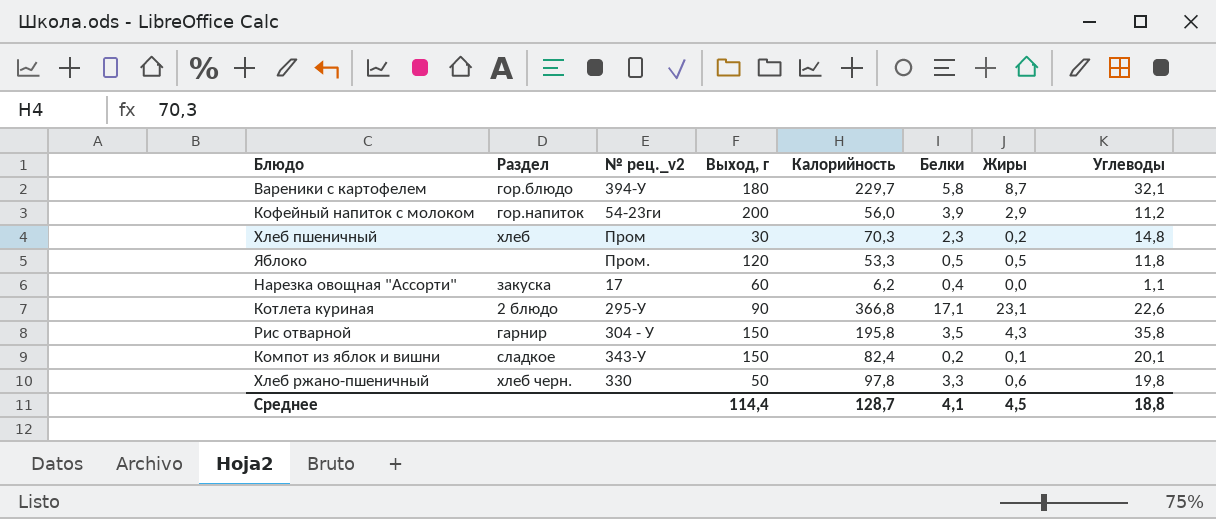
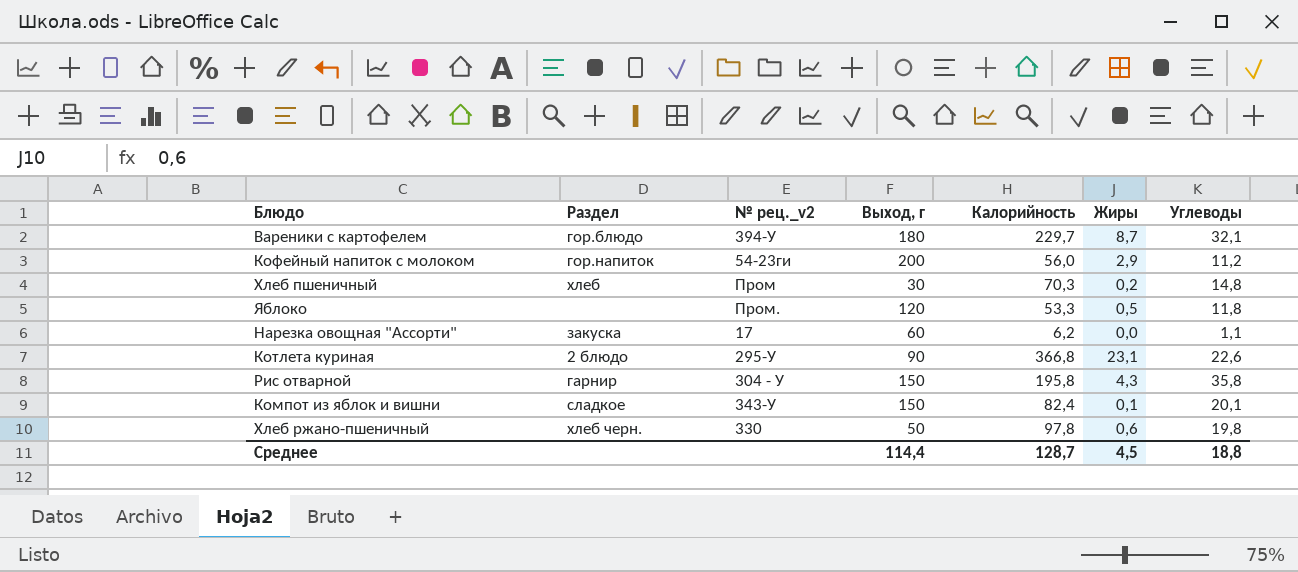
column Белки | position: 6 -> none

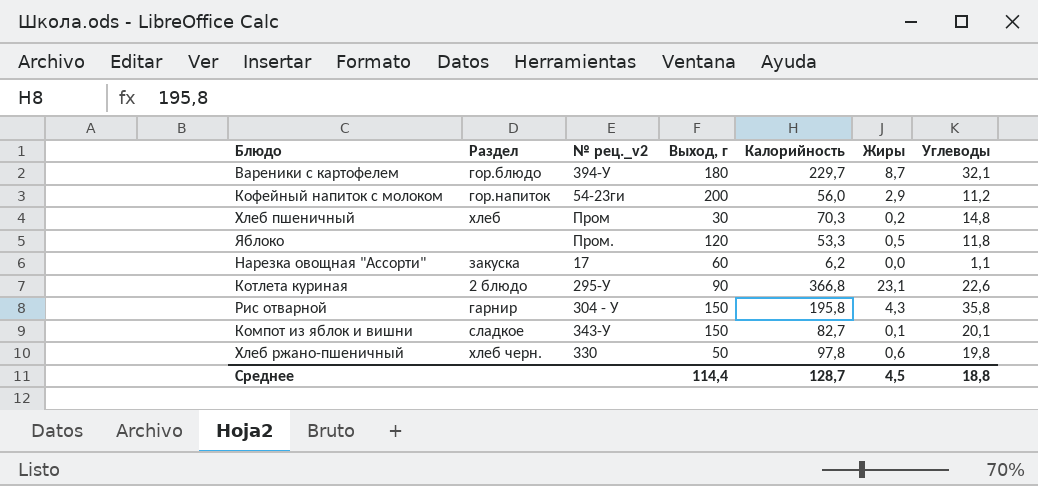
Компот из яблок и вишни | Калорийность: 82,4 -> 82,7

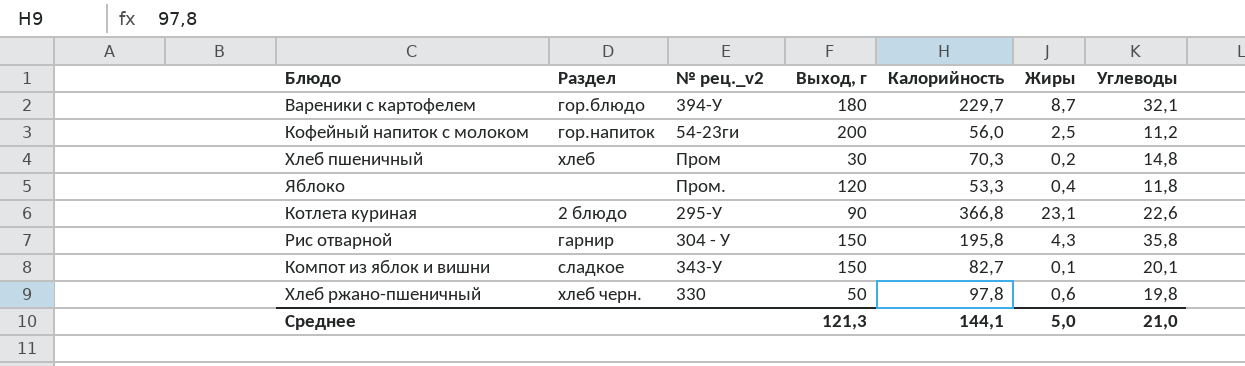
row Нарезка овощная "Ассорти": закуска | 17 | 60 | 6,2 | 0,0 | 1,1 -> none
Кофейный напиток с молоком | Жиры: 2,9 -> 2,5
Яблоко | Жиры: 0,5 -> 0,4
Среднее | Выход, г: 114,4 -> 121,3
Среднее | Калорийность: 128,7 -> 144,1
Среднее | Жиры: 4,5 -> 5,0
Среднее | Углеводы: 18,8 -> 21,0

